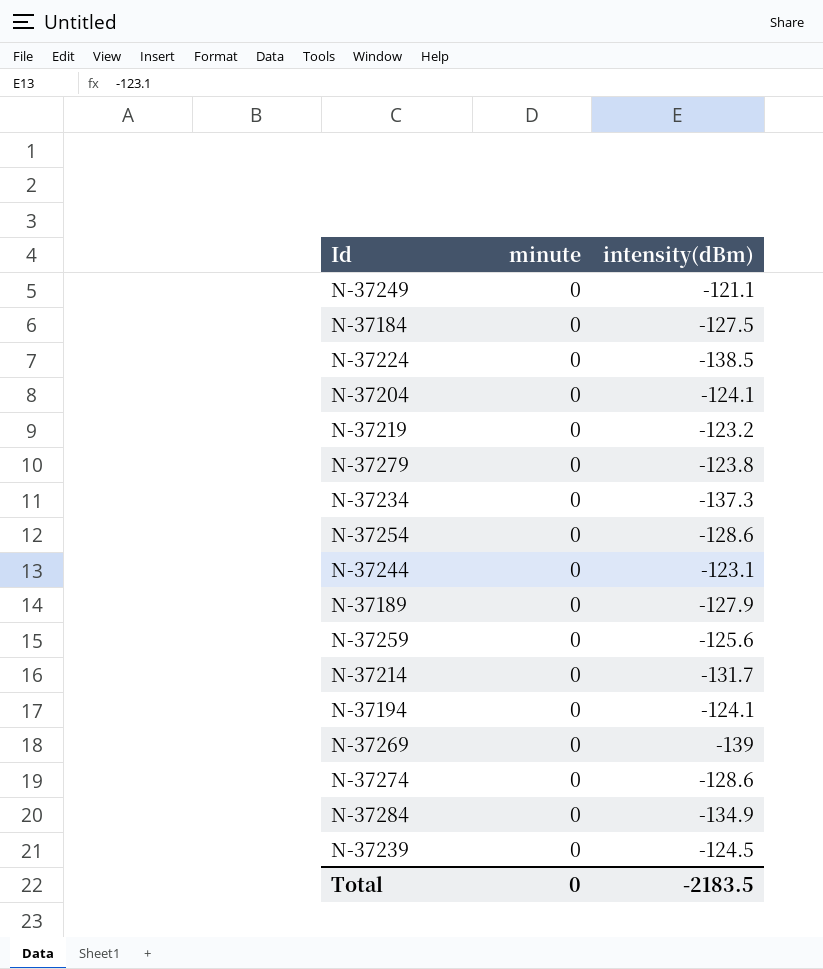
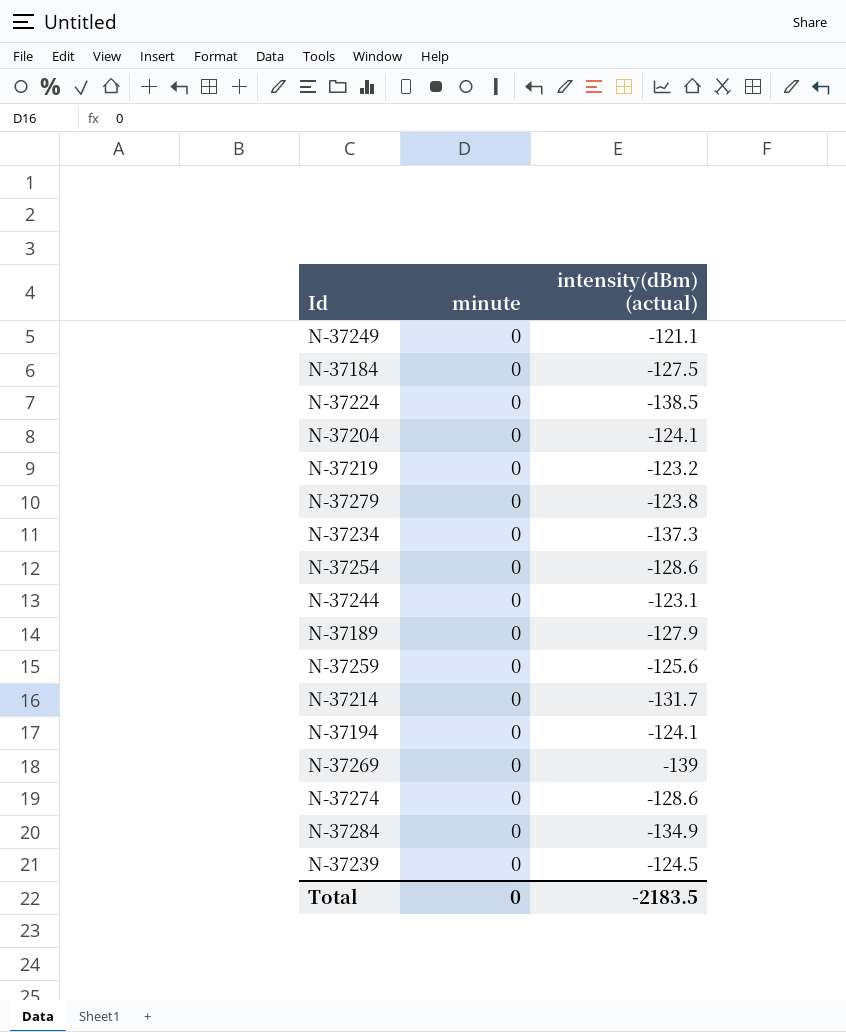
column name: intensity(dBm) -> intensity(dBm) (actual)

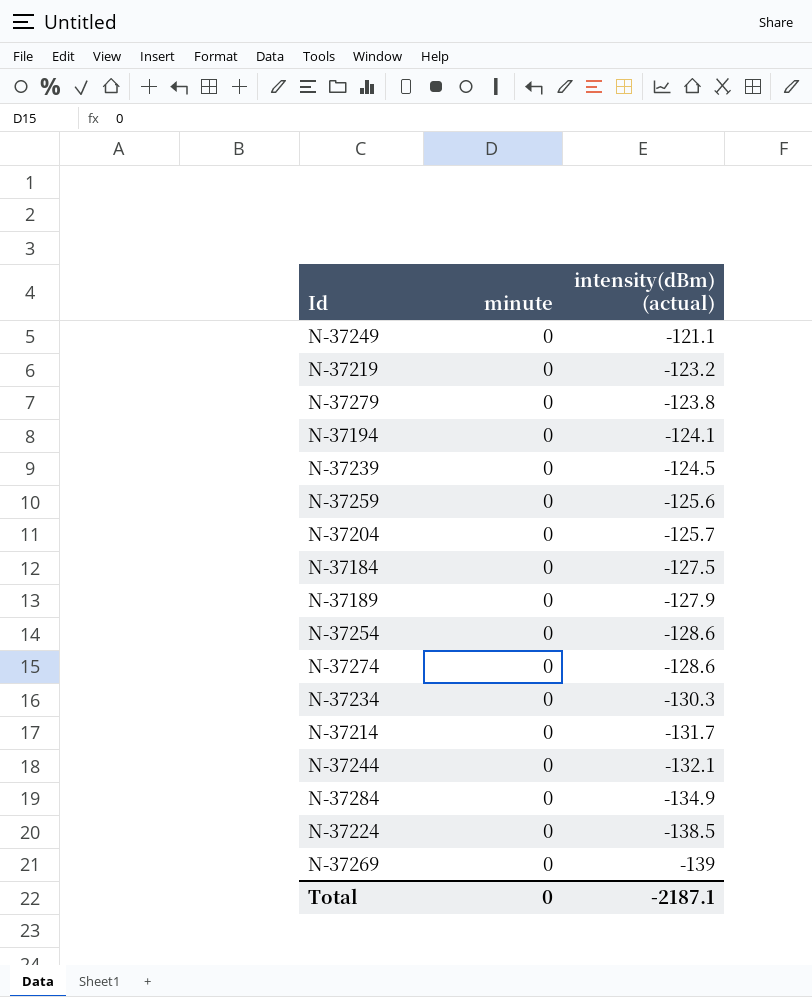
row order: none -> intensity(dBm) (actual) descending
N-37204 | intensity(dBm) (actual): -124.1 -> -125.7
N-37234 | intensity(dBm) (actual): -137.3 -> -130.3
N-37244 | intensity(dBm) (actual): -123.1 -> -132.1
Total | intensity(dBm) (actual): -2183.5 -> -2187.1

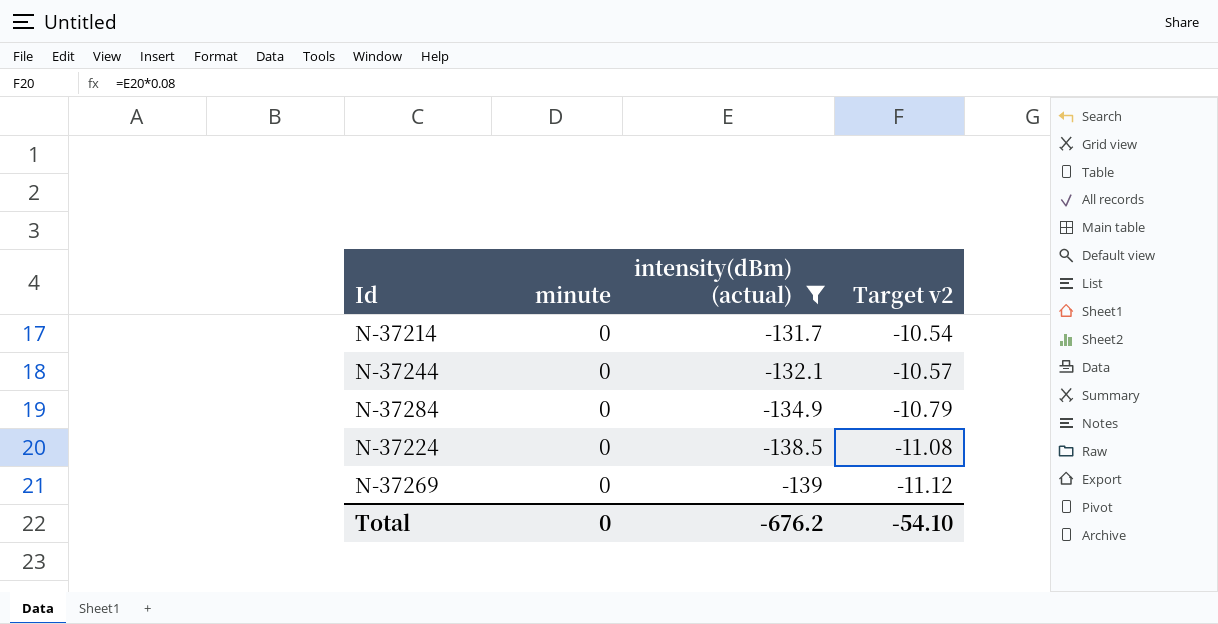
filter: none -> intensity(dBm) (actual) <= -131.7
column Target v2 | formula: none -> [intensity(dBm) (actual)] * 0.08
Total | intensity(dBm) (actual): -2187.1 -> -676.2

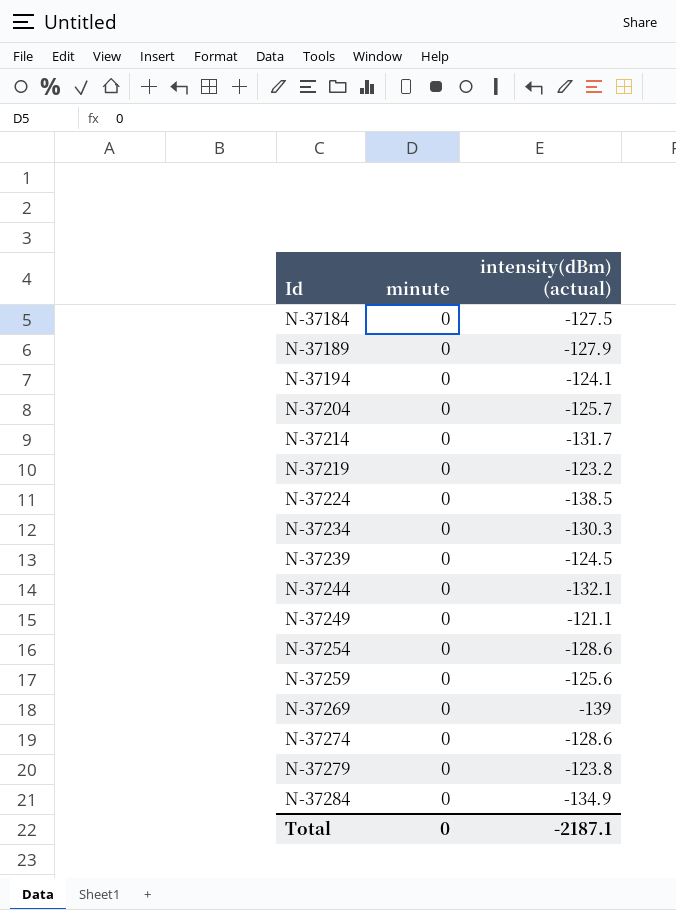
filter: intensity(dBm) (actual) <= -131.7 -> none
row order: intensity(dBm) (actual) descending -> Id ascending
column Target v2 | formula: [intensity(dBm) (actual)] * 0.08 -> none
Total | intensity(dBm) (actual): -676.2 -> -2187.1

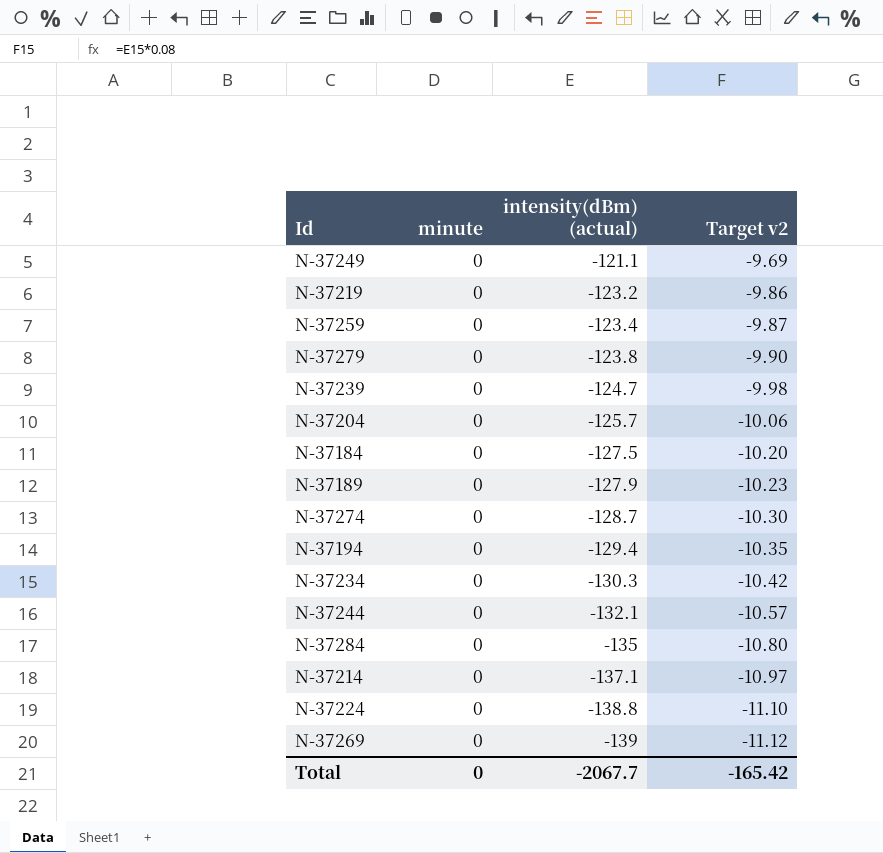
row order: Id ascending -> intensity(dBm) (actual) descending
column Target v2 | formula: none -> [intensity(dBm) (actual)] * 0.08
row N-37254: 0 | -128.6 -> none
N-37259 | intensity(dBm) (actual): -125.6 -> -123.4
N-37239 | intensity(dBm) (actual): -124.5 -> -124.7
N-37274 | intensity(dBm) (actual): -128.6 -> -128.7
N-37194 | intensity(dBm) (actual): -124.1 -> -129.4
N-37284 | intensity(dBm) (actual): -134.9 -> -135
N-37214 | intensity(dBm) (actual): -131.7 -> -137.1
N-37224 | intensity(dBm) (actual): -138.5 -> -138.8
Total | intensity(dBm) (actual): -2187.1 -> -2067.7

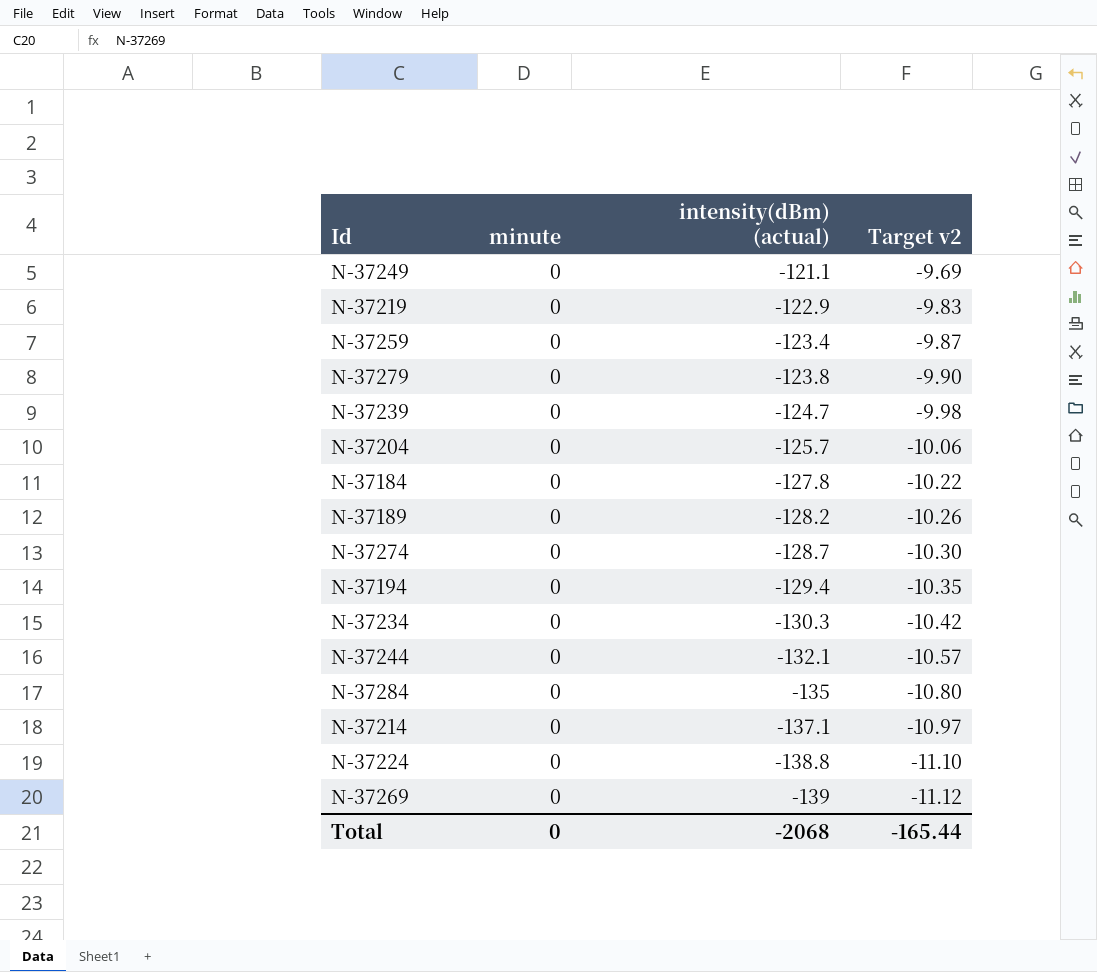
N-37219 | intensity(dBm) (actual): -123.2 -> -122.9
N-37219 | Target v2: -9.86 -> -9.83
N-37184 | intensity(dBm) (actual): -127.5 -> -127.8
N-37184 | Target v2: -10.20 -> -10.22
N-37189 | intensity(dBm) (actual): -127.9 -> -128.2
N-37189 | Target v2: -10.23 -> -10.26
Total | intensity(dBm) (actual): -2067.7 -> -2068
Total | Target v2: -165.42 -> -165.44

